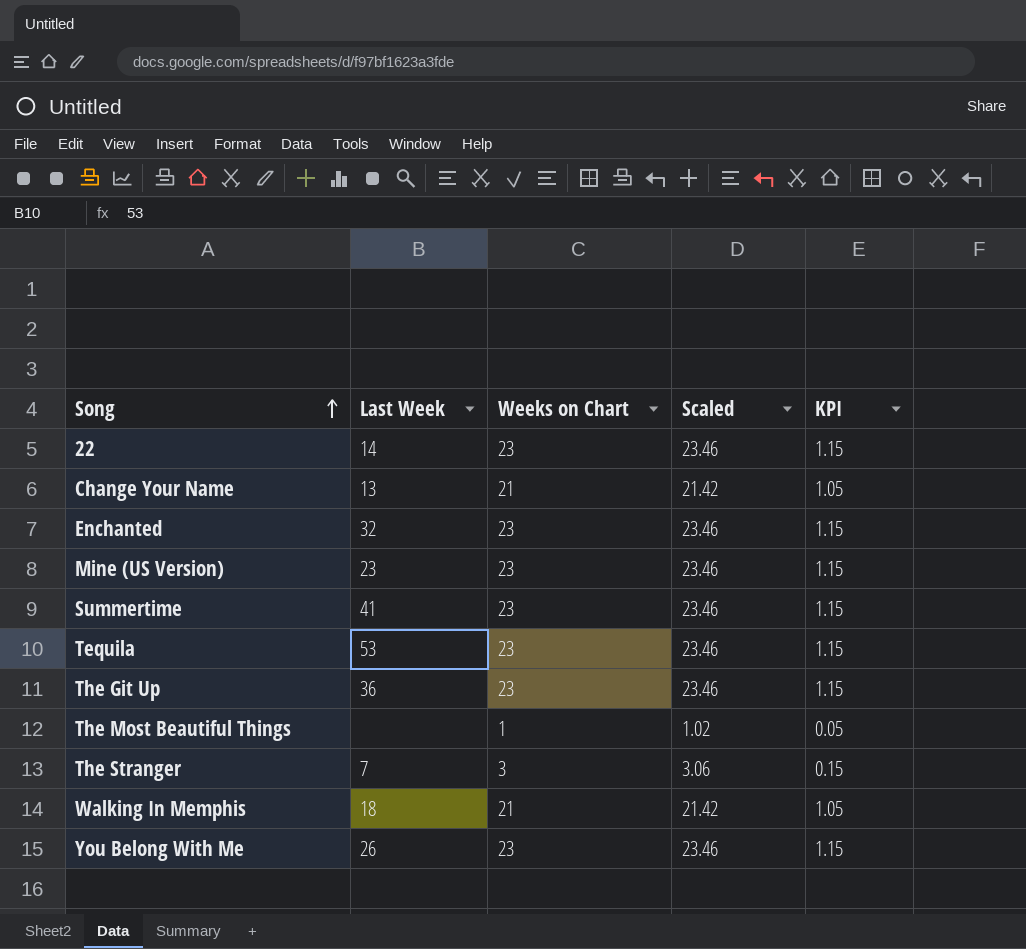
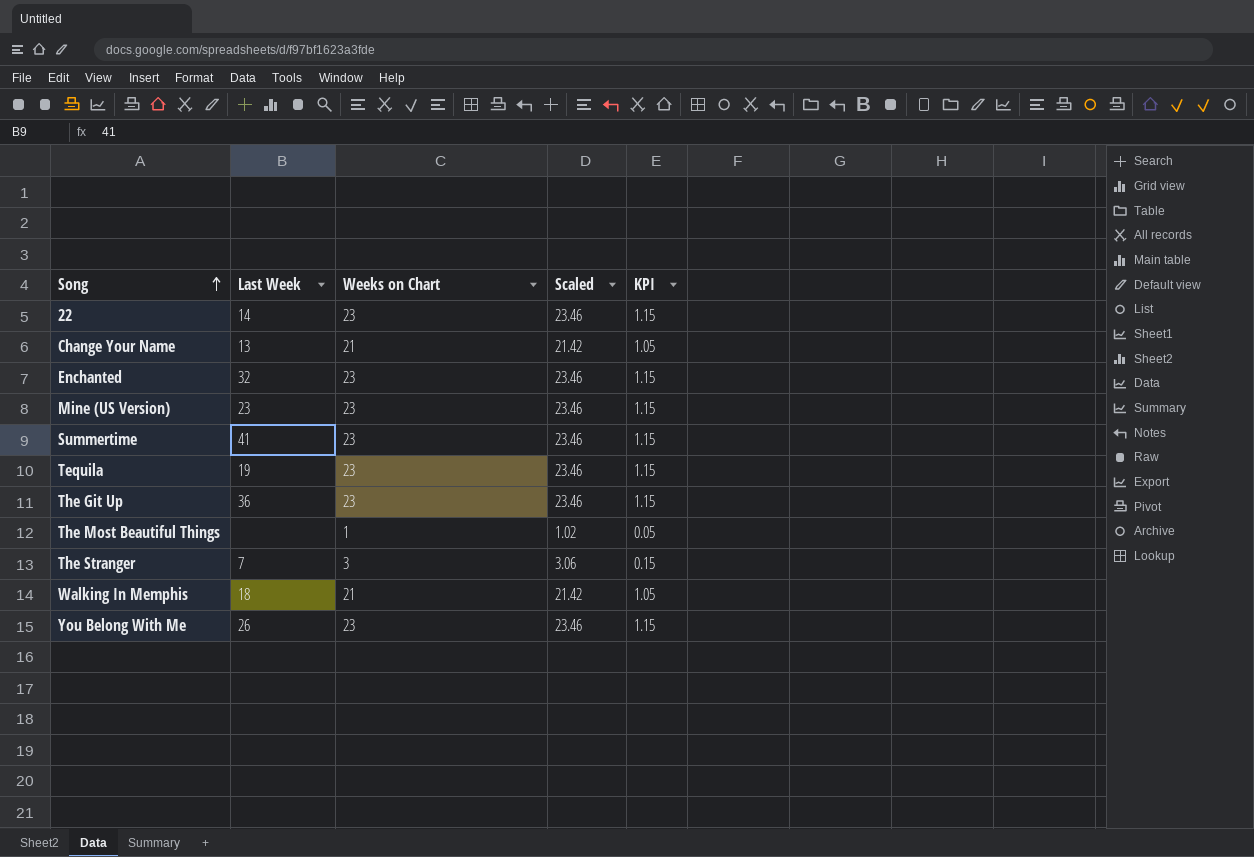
Tequila | Last Week: 53 -> 19

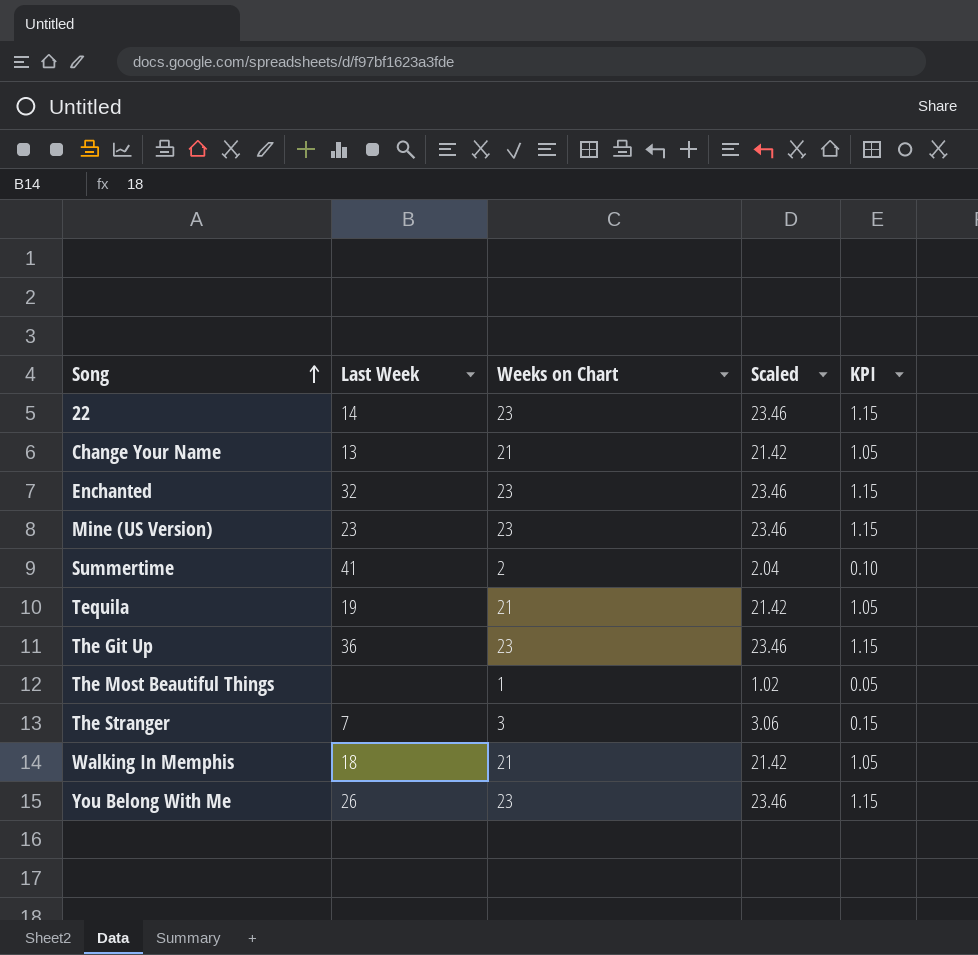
Summertime | Weeks on Chart: 23 -> 2
Summertime | Scaled: 23.46 -> 2.04
Summertime | KPI: 1.15 -> 0.10
Tequila | Weeks on Chart: 23 -> 21
Tequila | Scaled: 23.46 -> 21.42
Tequila | KPI: 1.15 -> 1.05

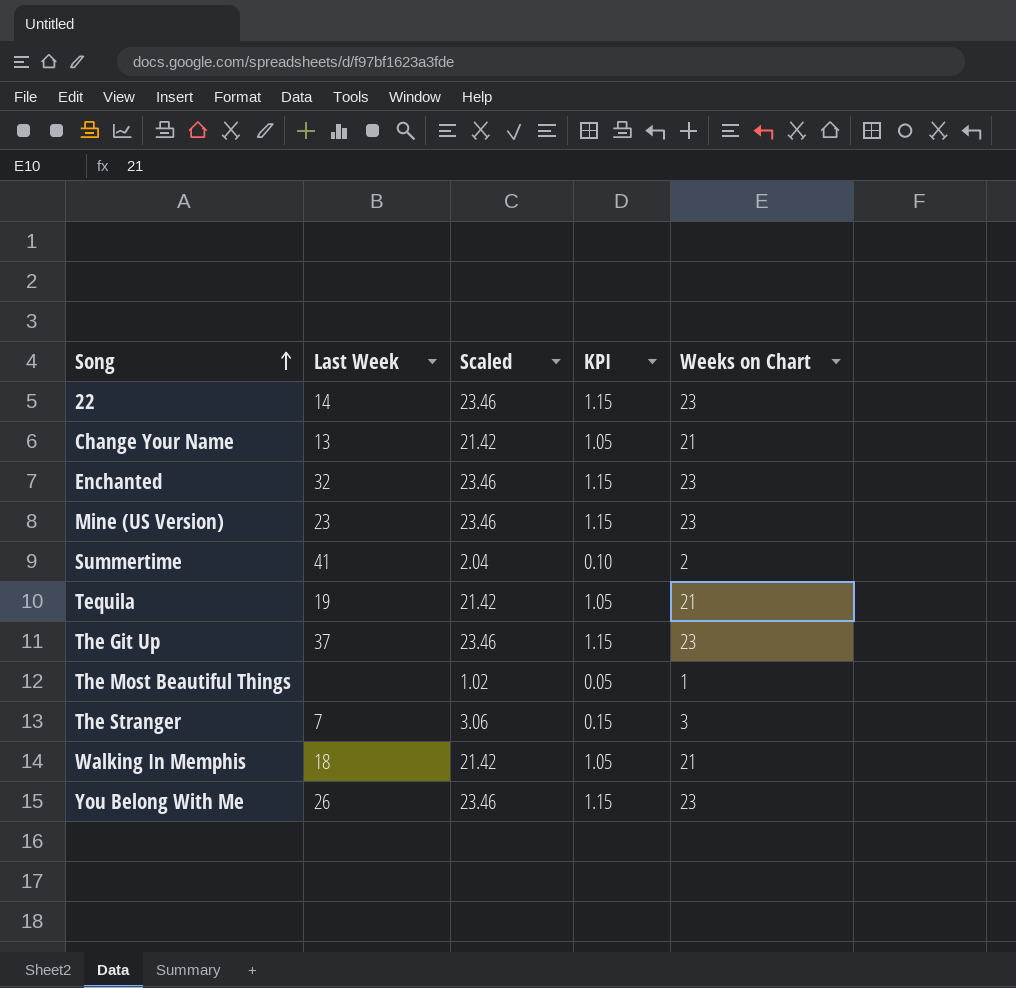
column Weeks on Chart | position: 3 -> 5
The Git Up | Last Week: 36 -> 37

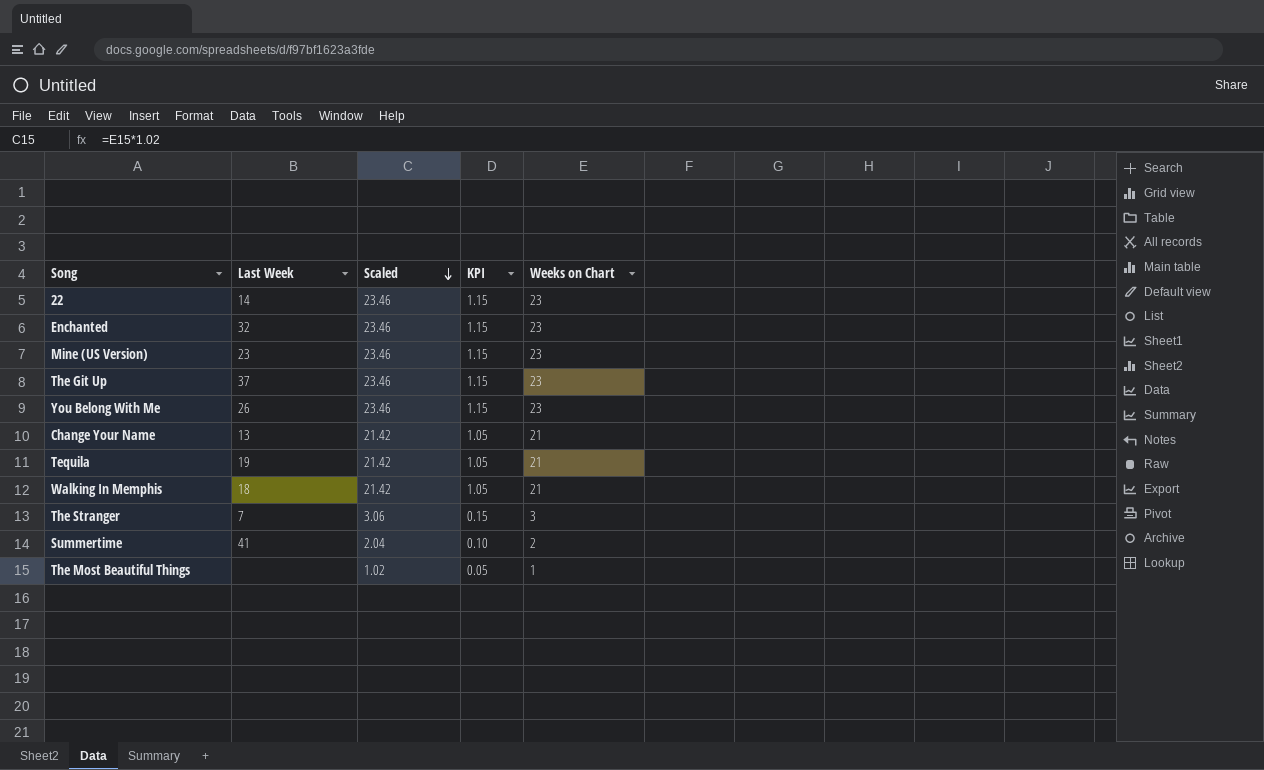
row order: Song ascending -> Scaled descending

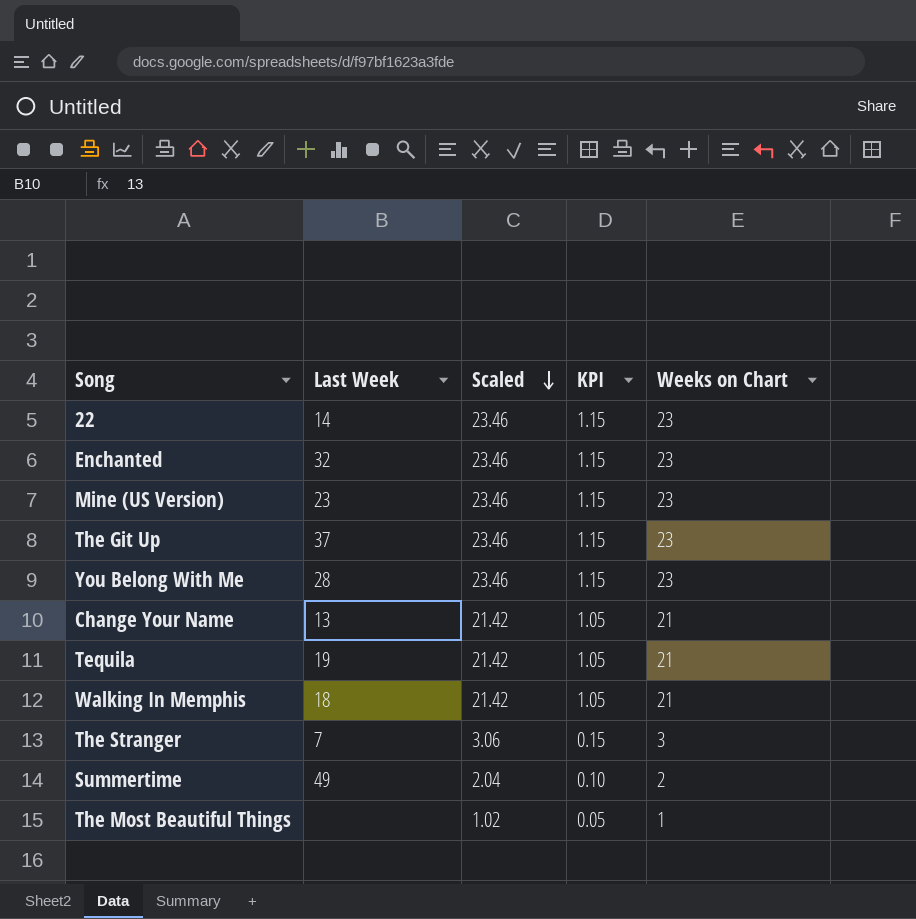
You Belong With Me | Last Week: 26 -> 28
Summertime | Last Week: 41 -> 49

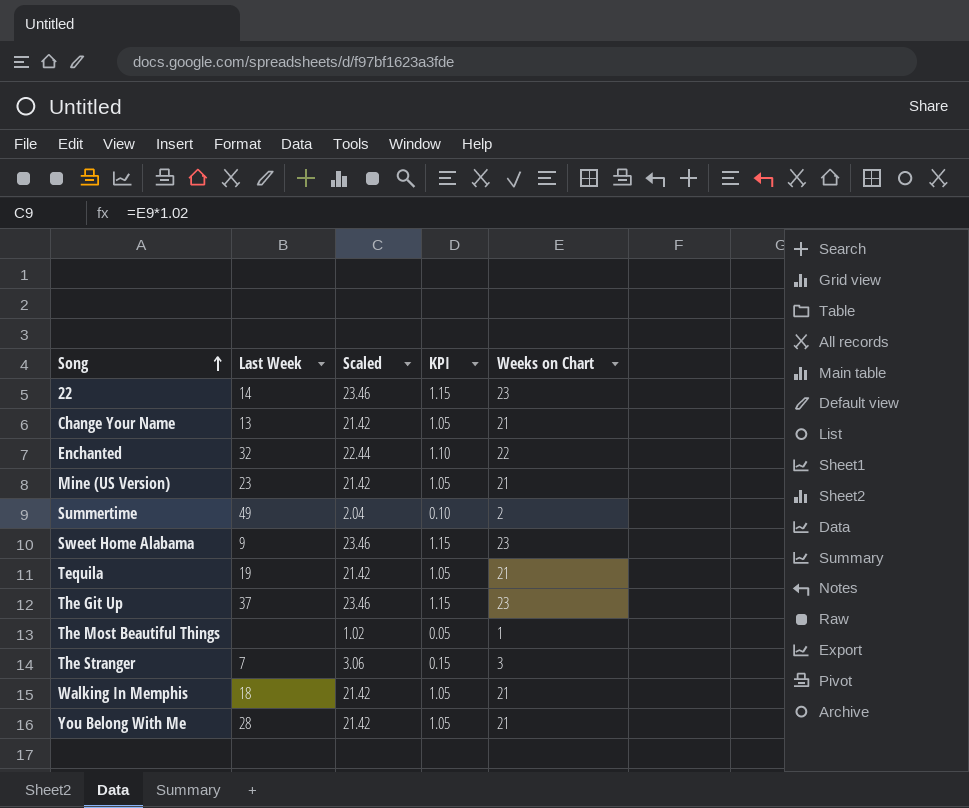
row order: Scaled descending -> Song ascending
Enchanted | Scaled: 23.46 -> 22.44
Enchanted | KPI: 1.15 -> 1.10
Enchanted | Weeks on Chart: 23 -> 22
Mine (US Version) | Scaled: 23.46 -> 21.42
Mine (US Version) | KPI: 1.15 -> 1.05
Mine (US Version) | Weeks on Chart: 23 -> 21
row Sweet Home Alabama: none -> 9 | 23.46 | 1.15 | 23
You Belong With Me | Scaled: 23.46 -> 21.42
You Belong With Me | KPI: 1.15 -> 1.05
You Belong With Me | Weeks on Chart: 23 -> 21

